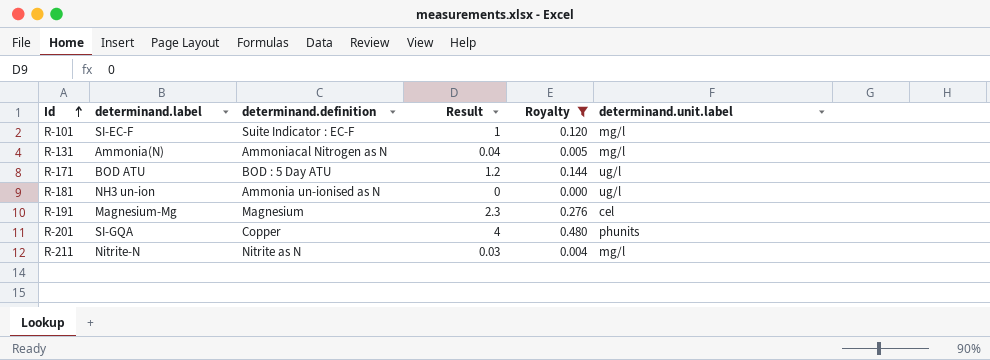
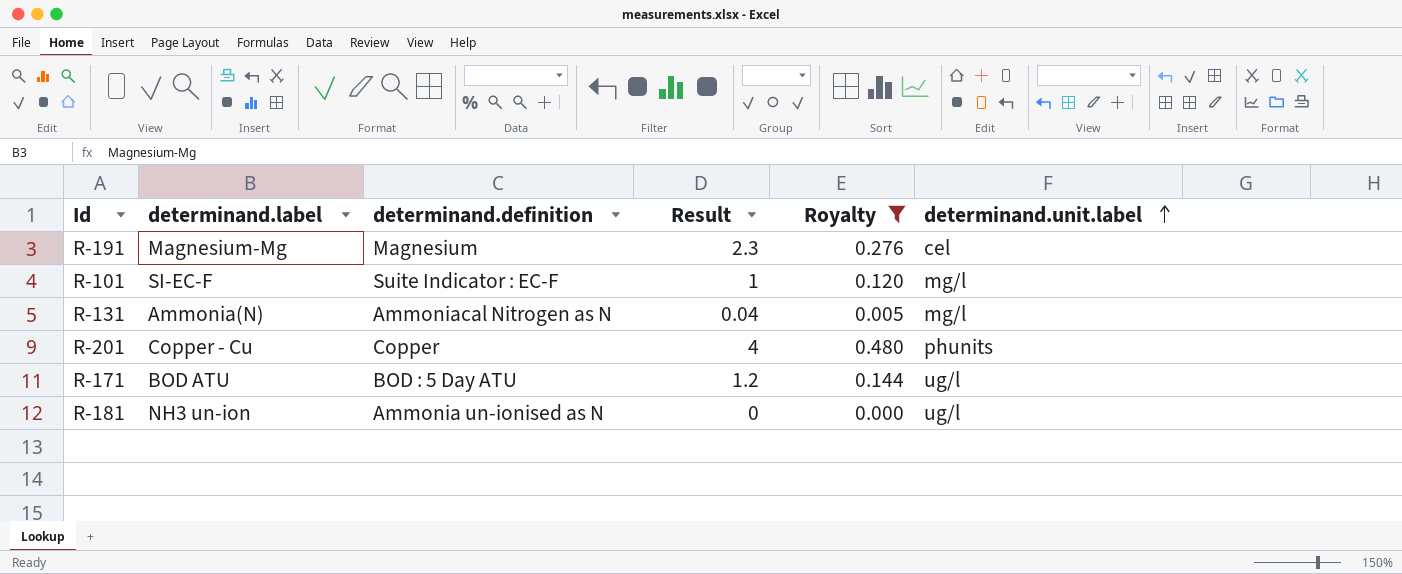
row order: Id ascending -> determinand.unit.label ascending
row R-211: Nitrite-N | Nitrite as N | 0.03 | 0.004 | mg/l -> none
R-201 | determinand.label: SI-GQA -> Copper - Cu

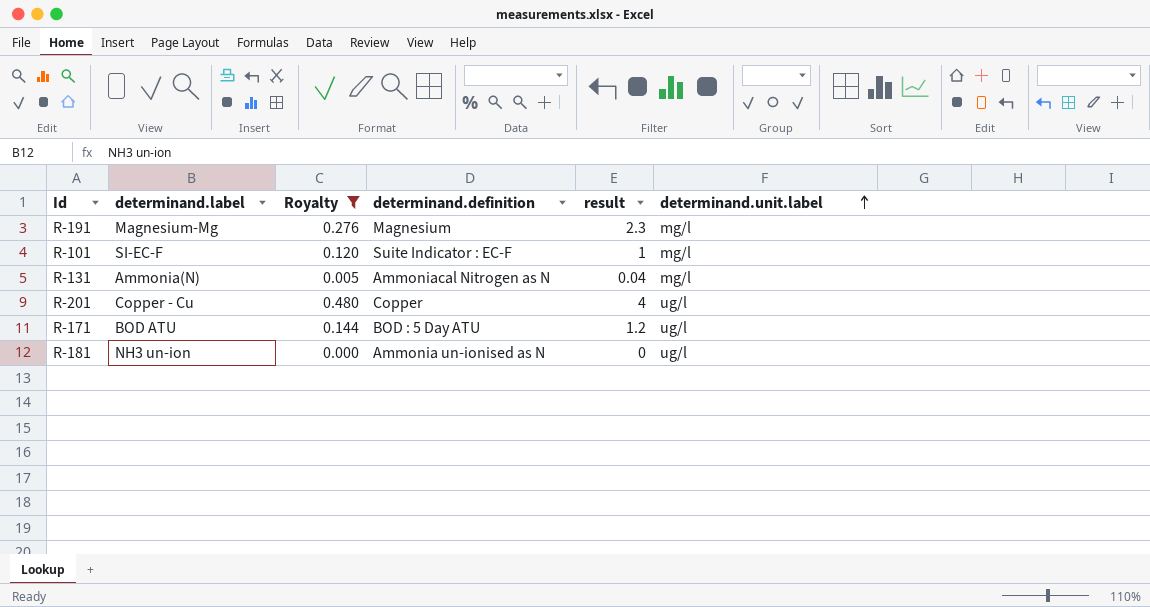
column Royalty | position: 5 -> 3
column name: Result -> result
R-191 | determinand.unit.label: cel -> mg/l
R-201 | determinand.unit.label: phunits -> ug/l

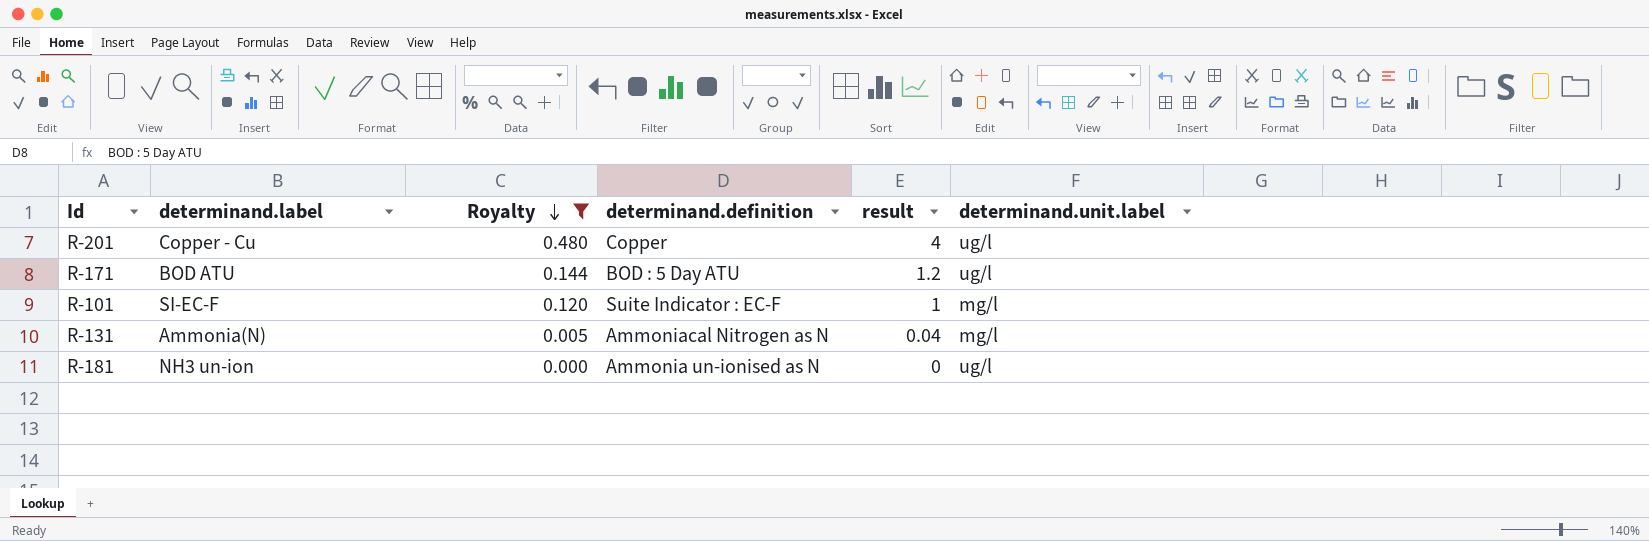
row order: determinand.unit.label ascending -> Royalty descending
row R-191: Magnesium-Mg | 0.276 | Magnesium | 2.3 | mg/l -> none

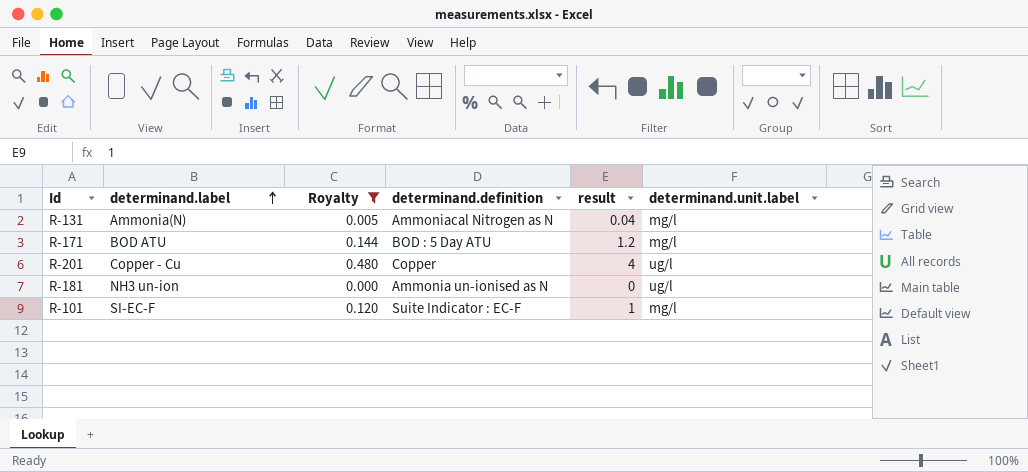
row order: Royalty descending -> determinand.label ascending
R-171 | determinand.unit.label: ug/l -> mg/l

